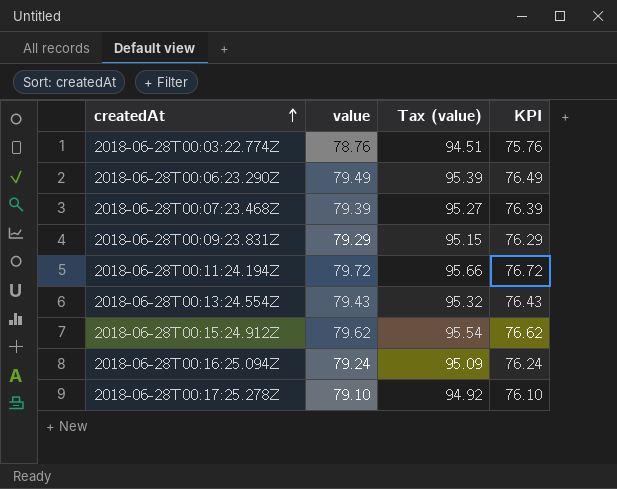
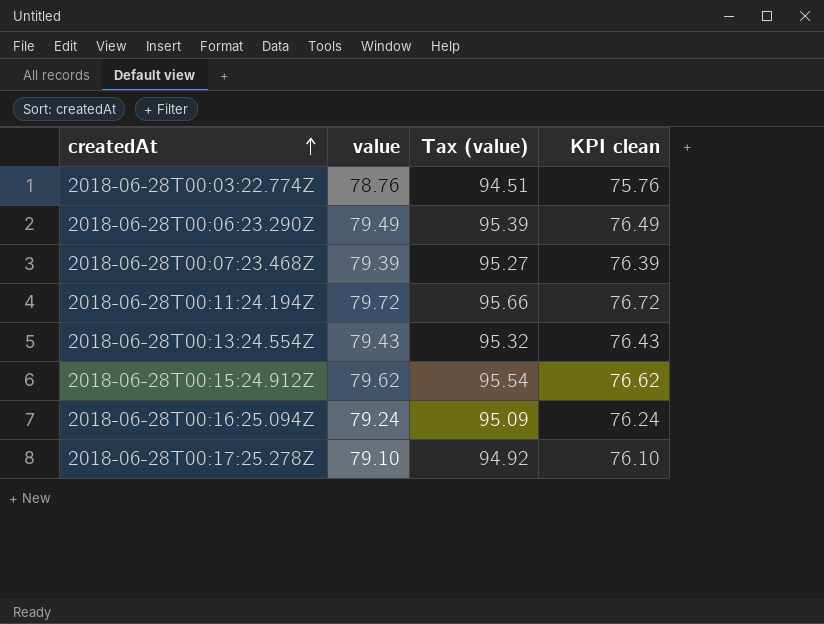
column name: KPI -> KPI clean
row 2018-06-28T00:09:23.831Z: 79.29 | 95.15 | 76.29 -> none

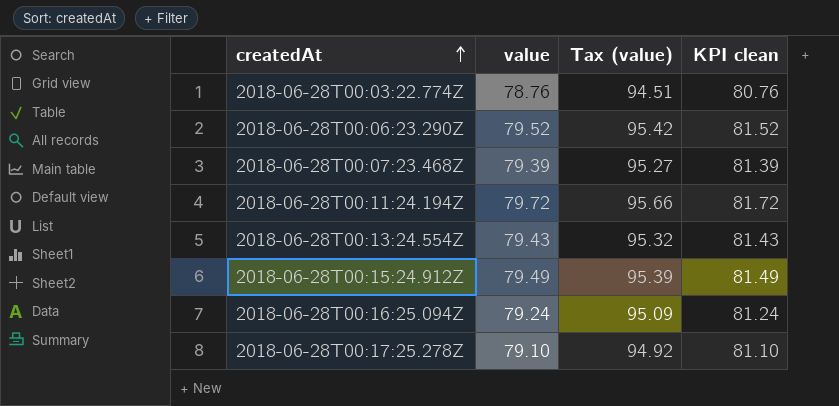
column KPI clean | formula: [value] - 3 -> [value] + 2
2018-06-28T00:06:23.290Z | value: 79.49 -> 79.52
2018-06-28T00:06:23.290Z | Tax (value): 95.39 -> 95.42
2018-06-28T00:15:24.912Z | value: 79.62 -> 79.49
2018-06-28T00:15:24.912Z | Tax (value): 95.54 -> 95.39

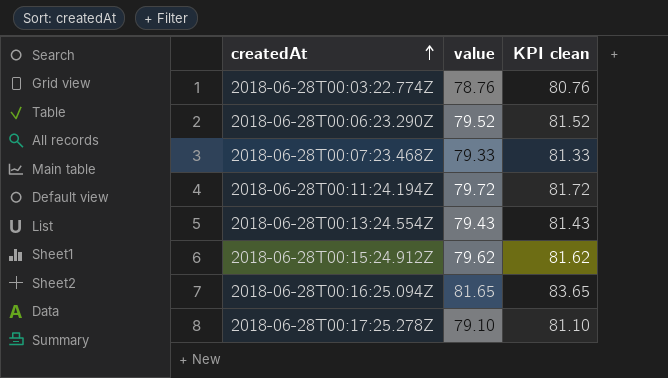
column Tax (value) | formula: [value] * 1.2 -> none
2018-06-28T00:07:23.468Z | value: 79.39 -> 79.33
2018-06-28T00:07:23.468Z | KPI clean: 81.39 -> 81.33
2018-06-28T00:15:24.912Z | value: 79.49 -> 79.62
2018-06-28T00:15:24.912Z | KPI clean: 81.49 -> 81.62
2018-06-28T00:16:25.094Z | value: 79.24 -> 81.65
2018-06-28T00:16:25.094Z | KPI clean: 81.24 -> 83.65

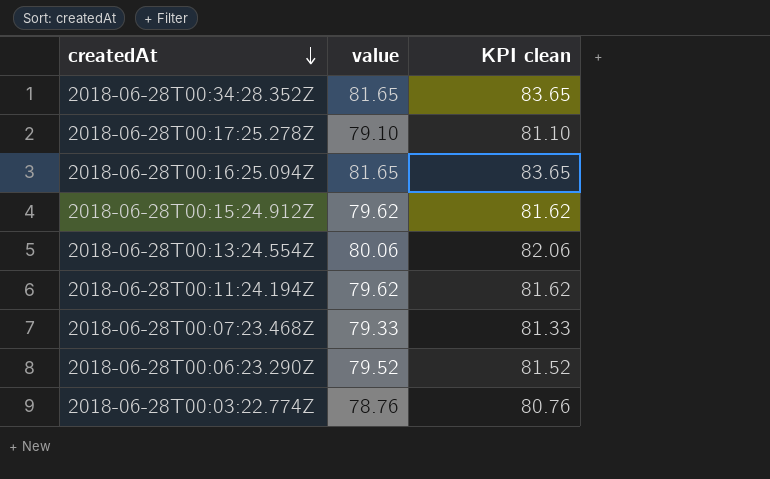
row order: createdAt ascending -> createdAt descending
row 2018-06-28T00:34:28.352Z: none -> 81.65 | 83.65
2018-06-28T00:13:24.554Z | value: 79.43 -> 80.06
2018-06-28T00:13:24.554Z | KPI clean: 81.43 -> 82.06
2018-06-28T00:11:24.194Z | value: 79.72 -> 79.62
2018-06-28T00:11:24.194Z | KPI clean: 81.72 -> 81.62

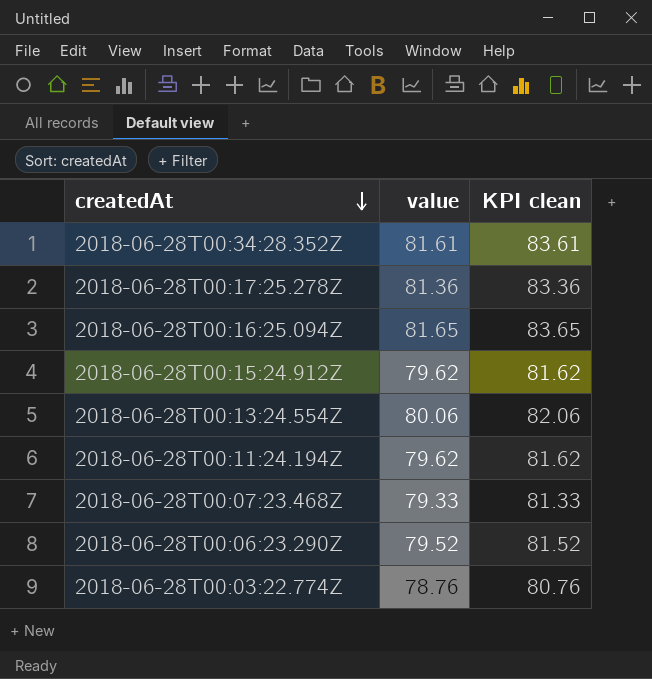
2018-06-28T00:34:28.352Z | value: 81.65 -> 81.61
2018-06-28T00:34:28.352Z | KPI clean: 83.65 -> 83.61
2018-06-28T00:17:25.278Z | value: 79.10 -> 81.36
2018-06-28T00:17:25.278Z | KPI clean: 81.10 -> 83.36

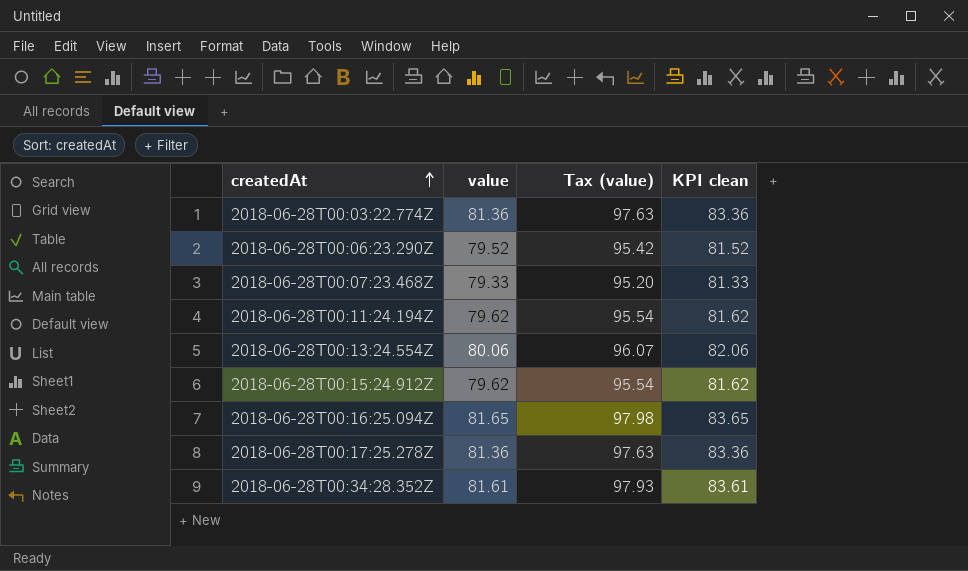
row order: createdAt descending -> createdAt ascending
column Tax (value) | formula: none -> [value] * 1.2
2018-06-28T00:03:22.774Z | value: 78.76 -> 81.36
2018-06-28T00:03:22.774Z | KPI clean: 80.76 -> 83.36

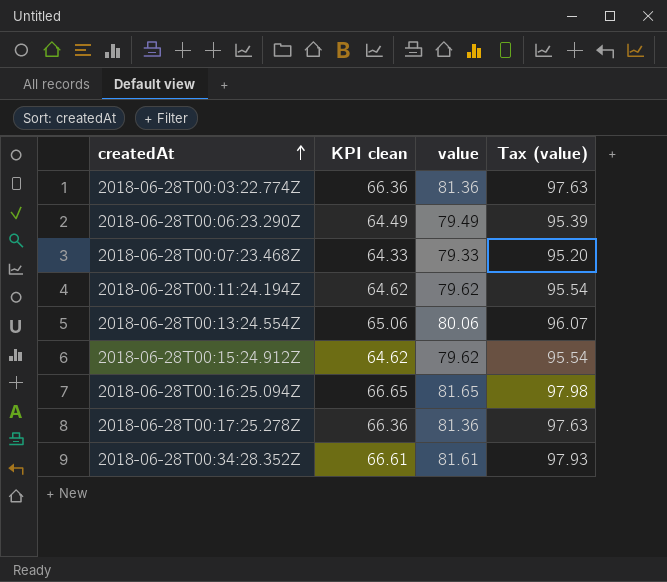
column KPI clean | formula: [value] + 2 -> [value] - 15
column KPI clean | position: 4 -> 2
2018-06-28T00:06:23.290Z | value: 79.52 -> 79.49
2018-06-28T00:06:23.290Z | Tax (value): 95.42 -> 95.39

